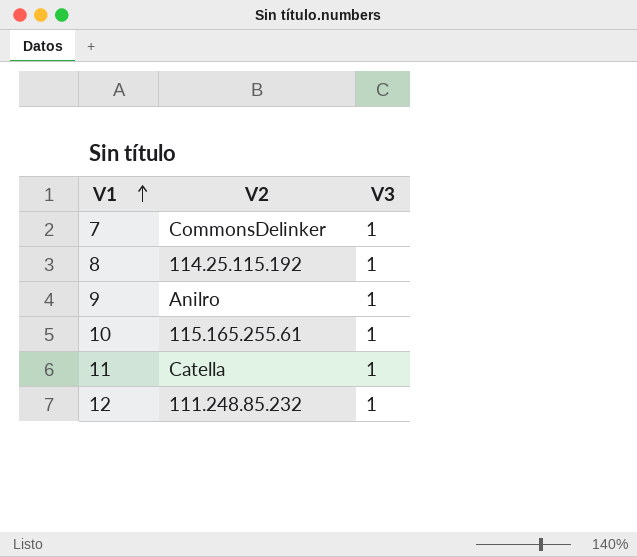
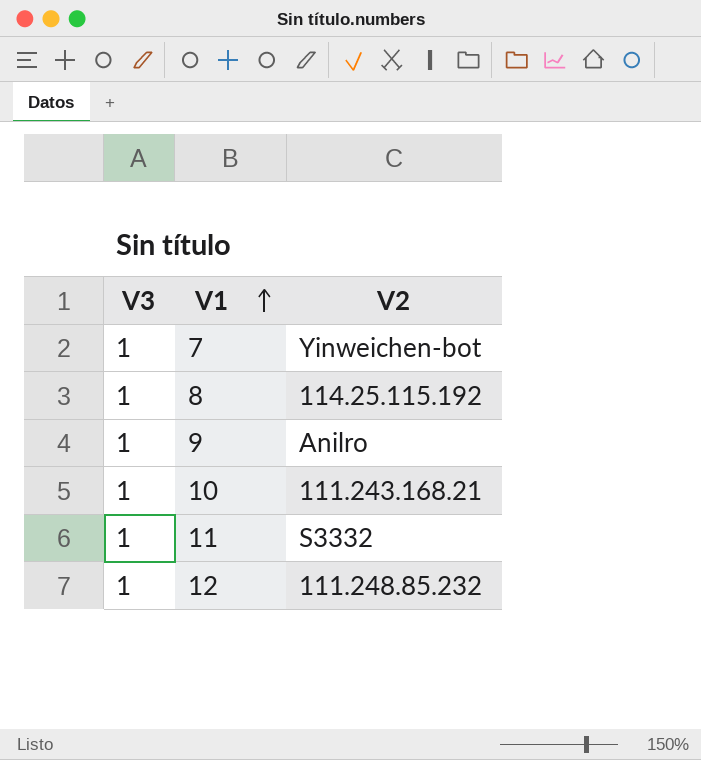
column V3 | position: 3 -> 1
7 | V2: CommonsDelinker -> Yinweichen-bot
10 | V2: 115.165.255.61 -> 111.243.168.21
11 | V2: Catella -> S3332

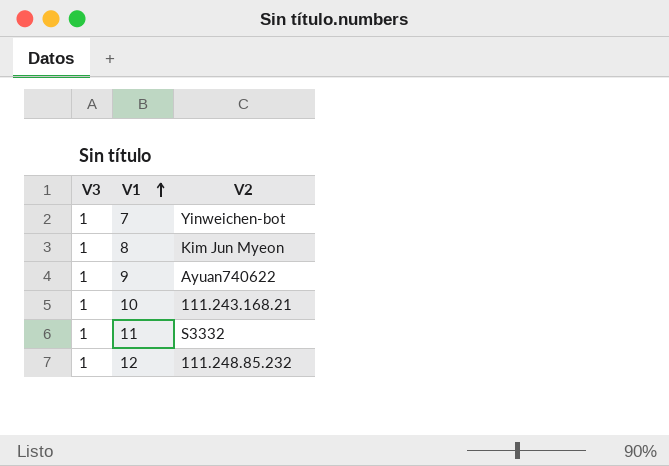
8 | V2: 114.25.115.192 -> Kim Jun Myeon
9 | V2: Anilro -> Ayuan740622

